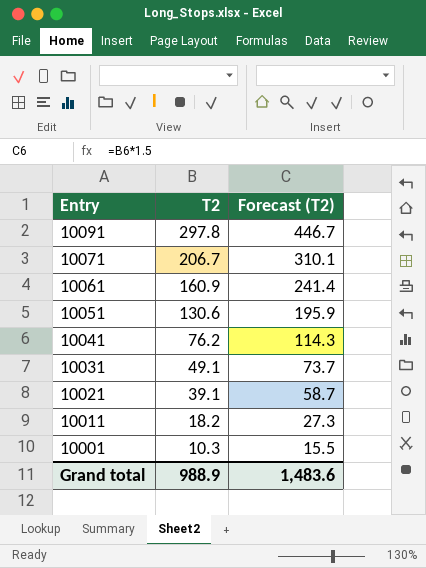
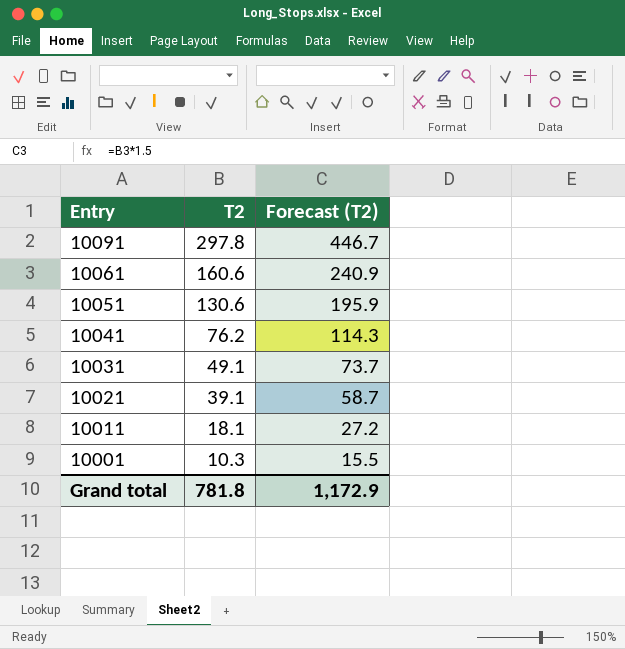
row 10071: 206.7 | 310.1 -> none
10061 | T2: 160.9 -> 160.6
10061 | Forecast (T2): 241.4 -> 240.9
10011 | T2: 18.2 -> 18.1
10011 | Forecast (T2): 27.3 -> 27.2
Grand total | T2: 988.9 -> 781.8
Grand total | Forecast (T2): 1,483.6 -> 1,172.9

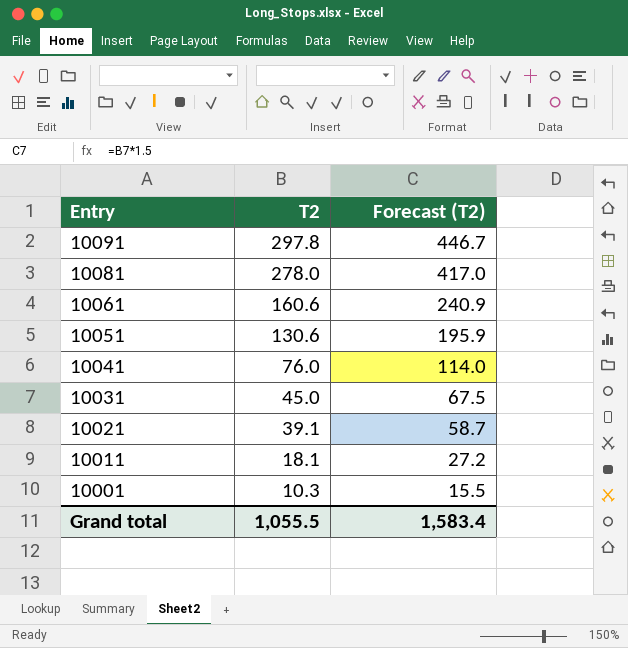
row 10081: none -> 278.0 | 417.0
10041 | T2: 76.2 -> 76.0
10041 | Forecast (T2): 114.3 -> 114.0
10031 | T2: 49.1 -> 45.0
10031 | Forecast (T2): 73.7 -> 67.5
Grand total | T2: 781.8 -> 1,055.5
Grand total | Forecast (T2): 1,172.9 -> 1,583.4

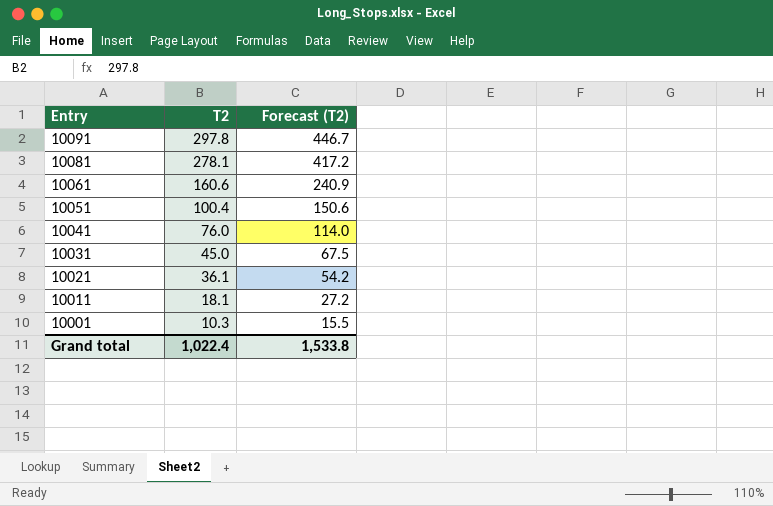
10081 | T2: 278.0 -> 278.1
10081 | Forecast (T2): 417.0 -> 417.2
10051 | T2: 130.6 -> 100.4
10051 | Forecast (T2): 195.9 -> 150.6
10021 | T2: 39.1 -> 36.1
10021 | Forecast (T2): 58.7 -> 54.2
Grand total | T2: 1,055.5 -> 1,022.4
Grand total | Forecast (T2): 1,583.4 -> 1,533.8

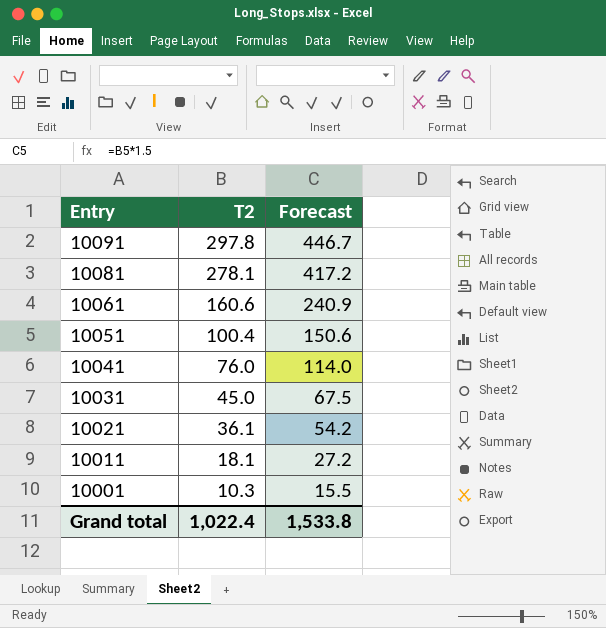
column name: Forecast (T2) -> Forecast

